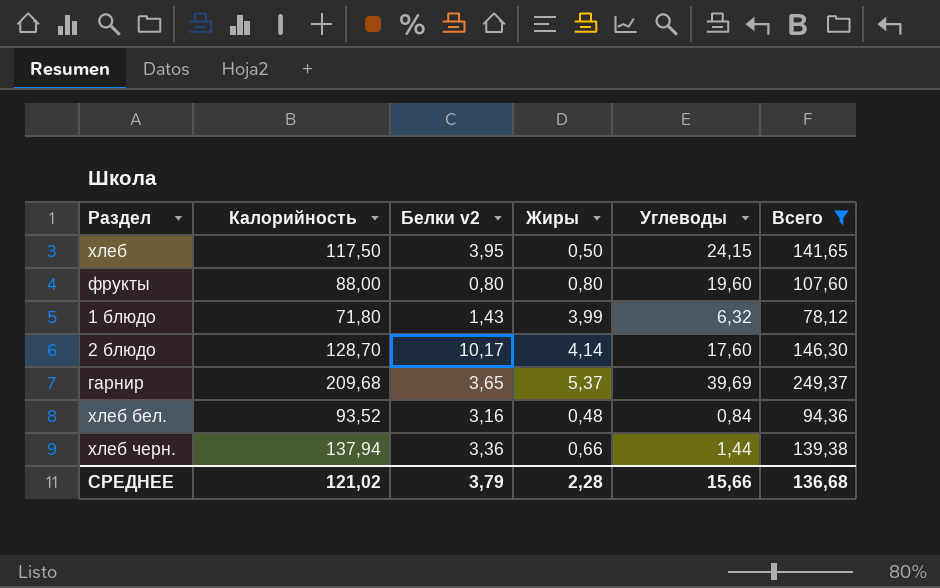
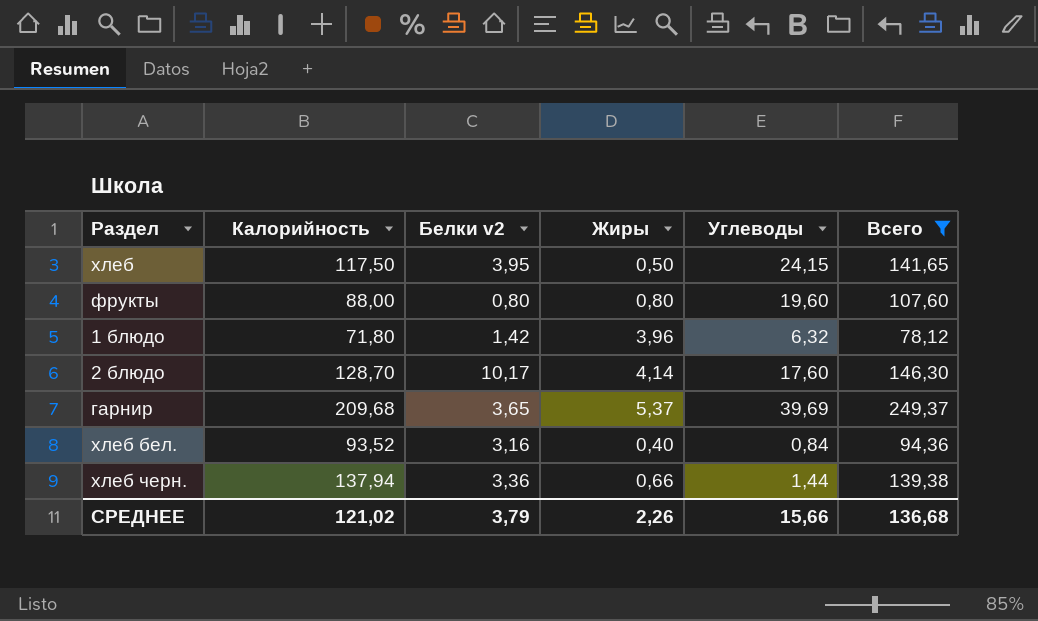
1 блюдо | Белки v2: 1,43 -> 1,42
1 блюдо | Жиры: 3,99 -> 3,96
хлеб бел. | Жиры: 0,48 -> 0,40
СРЕДНЕЕ | Жиры: 2,28 -> 2,26

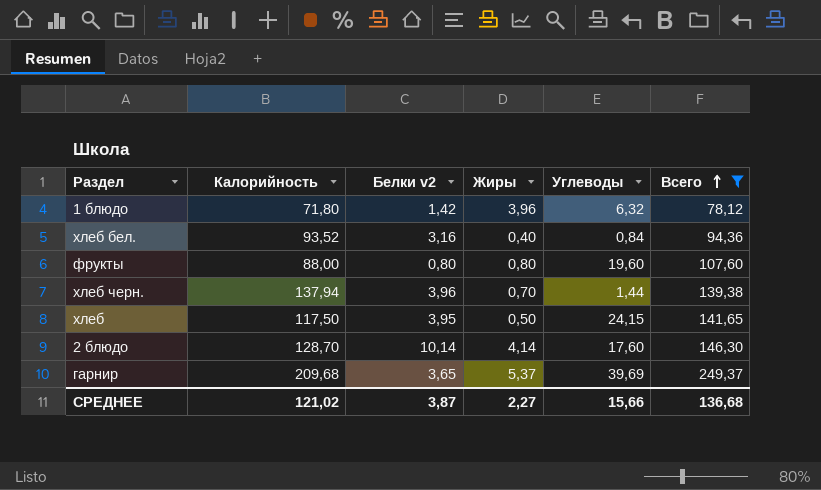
row order: none -> Всего ascending
хлеб черн. | Белки v2: 3,36 -> 3,96
хлеб черн. | Жиры: 0,66 -> 0,70
2 блюдо | Белки v2: 10,17 -> 10,14
СРЕДНЕЕ | Белки v2: 3,79 -> 3,87
СРЕДНЕЕ | Жиры: 2,26 -> 2,27

